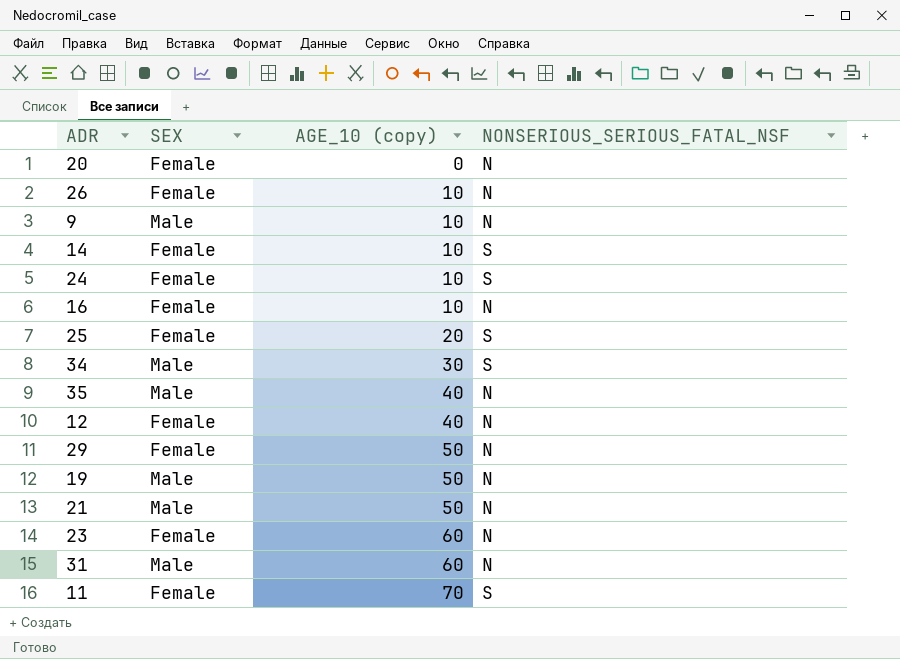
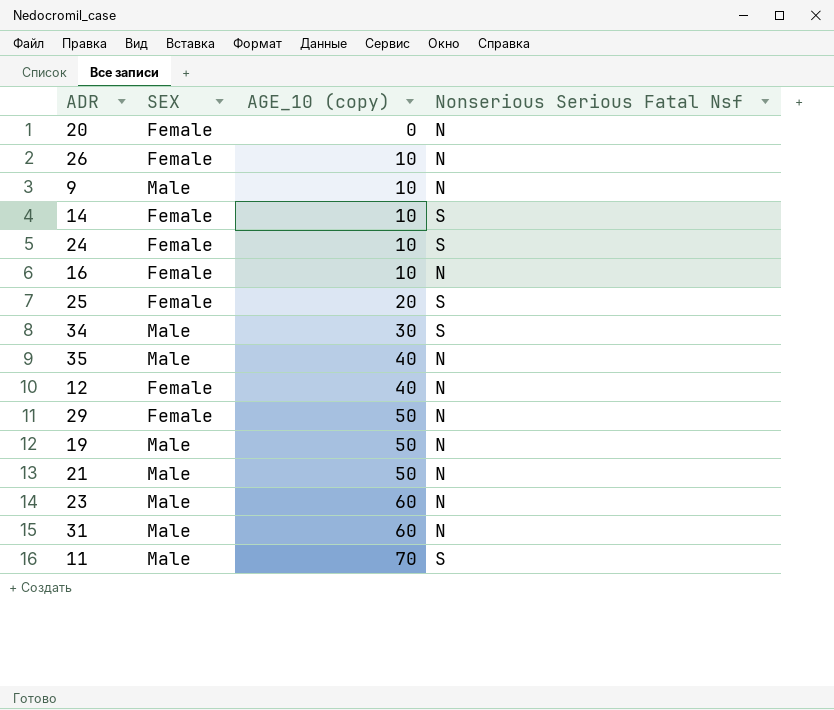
column name: NONSERIOUS_SERIOUS_FATAL_NSF -> Nonserious Serious Fatal Nsf
23 | SEX: Female -> Male
11 | SEX: Female -> Male

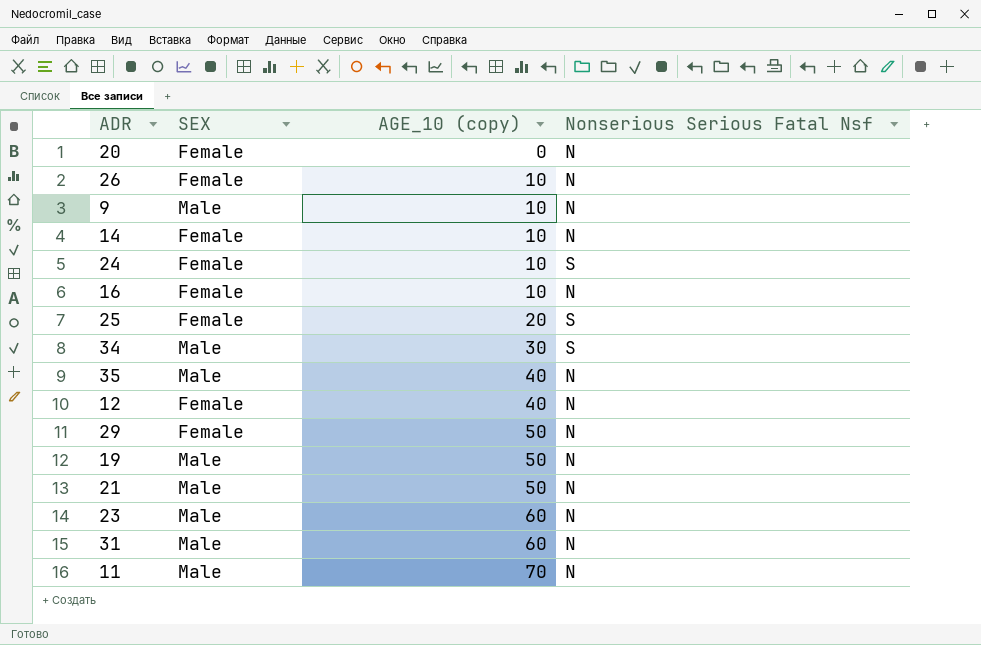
14 | Nonserious Serious Fatal Nsf: S -> N
11 | Nonserious Serious Fatal Nsf: S -> N

